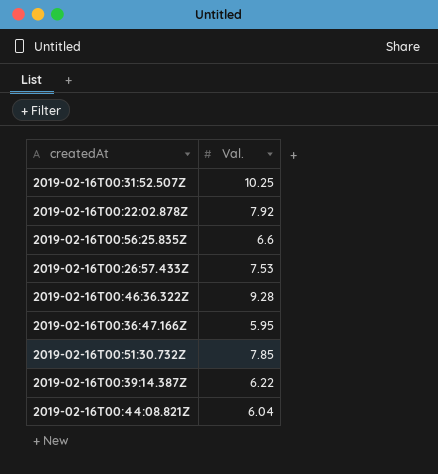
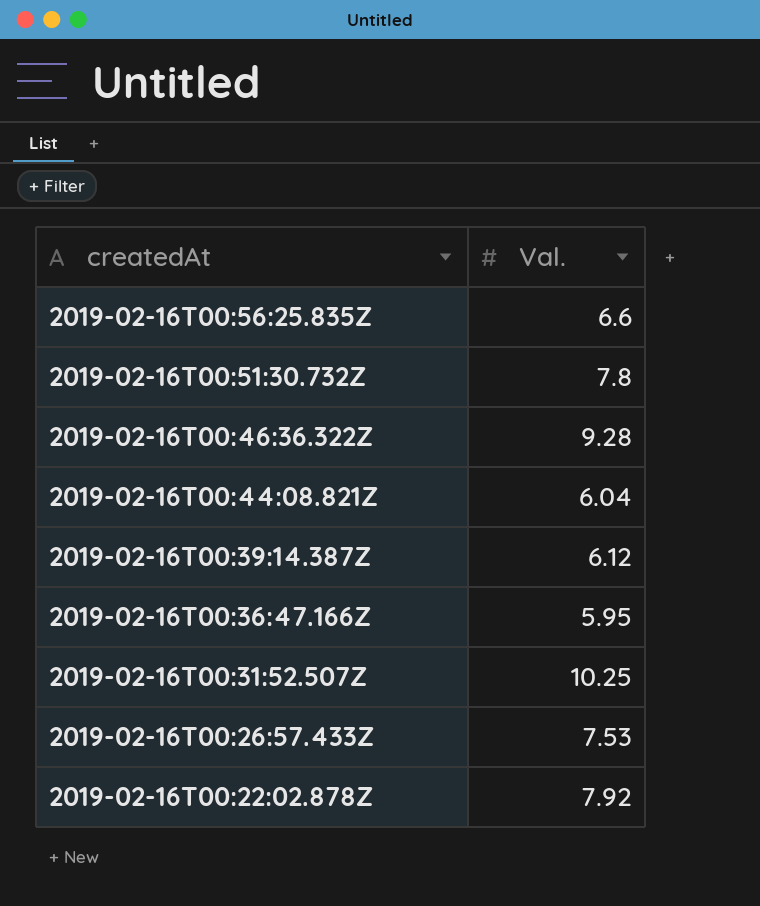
row order: none -> createdAt descending
2019-02-16T00:51:30.732Z | Val.: 7.85 -> 7.8
2019-02-16T00:39:14.387Z | Val.: 6.22 -> 6.12

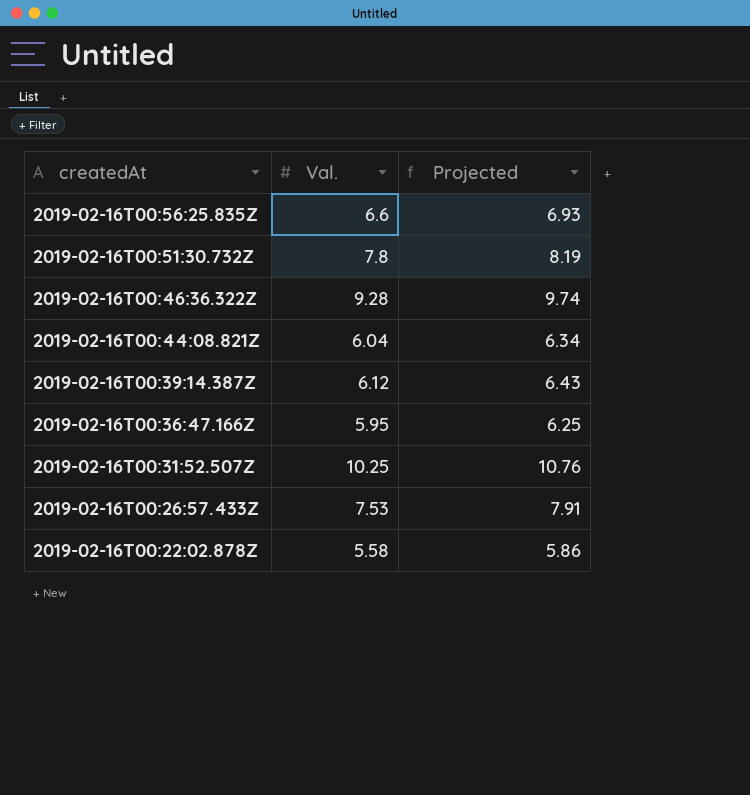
column Projected | formula: none -> [Val.] * 1.05
2019-02-16T00:22:02.878Z | Val.: 7.92 -> 5.58

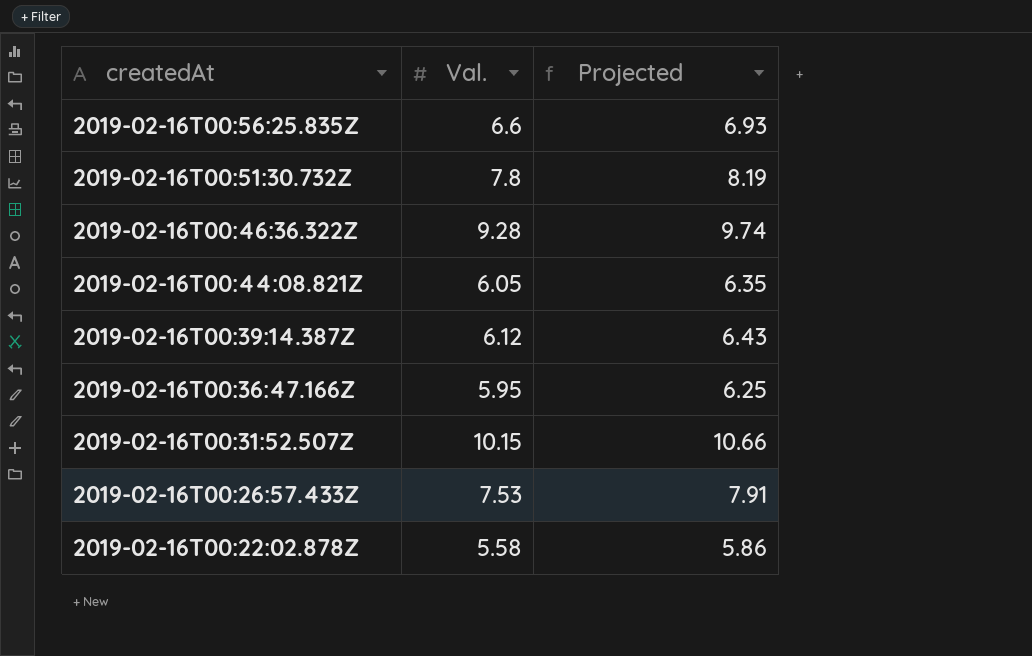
2019-02-16T00:44:08.821Z | Val.: 6.04 -> 6.05
2019-02-16T00:44:08.821Z | Projected: 6.34 -> 6.35
2019-02-16T00:31:52.507Z | Val.: 10.25 -> 10.15
2019-02-16T00:31:52.507Z | Projected: 10.76 -> 10.66

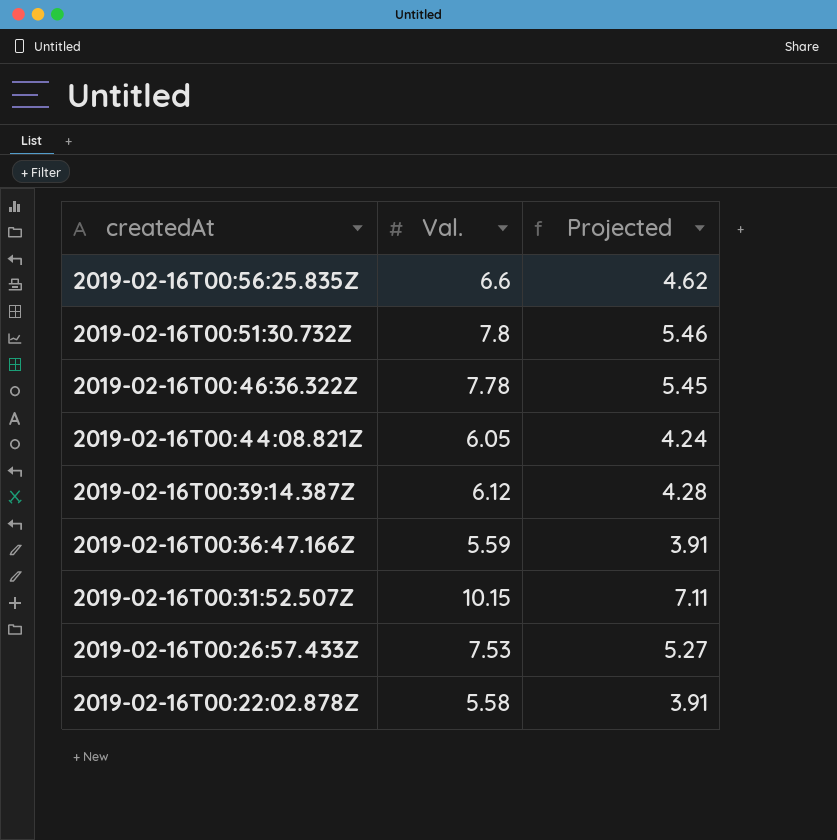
column Projected | formula: [Val.] * 1.05 -> [Val.] * 0.7
2019-02-16T00:46:36.322Z | Val.: 9.28 -> 7.78
2019-02-16T00:36:47.166Z | Val.: 5.95 -> 5.59

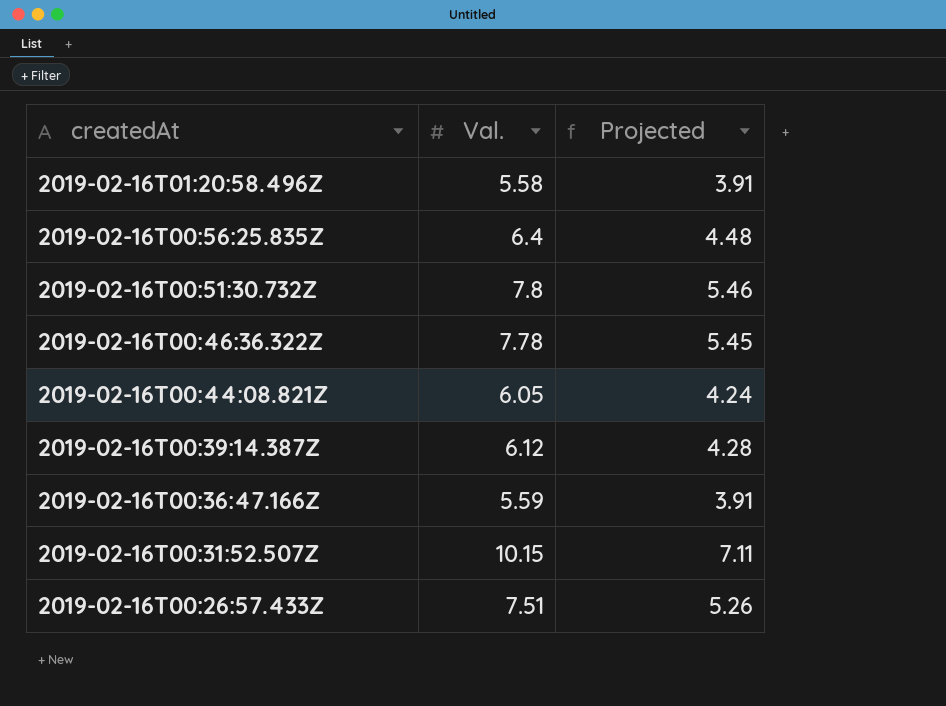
row 2019-02-16T00:22:02.878Z: 5.58 | 3.91 -> none
row 2019-02-16T01:20:58.496Z: none -> 5.58 | 3.91
2019-02-16T00:56:25.835Z | Val.: 6.6 -> 6.4
2019-02-16T00:56:25.835Z | Projected: 4.62 -> 4.48
2019-02-16T00:26:57.433Z | Val.: 7.53 -> 7.51
2019-02-16T00:26:57.433Z | Projected: 5.27 -> 5.26

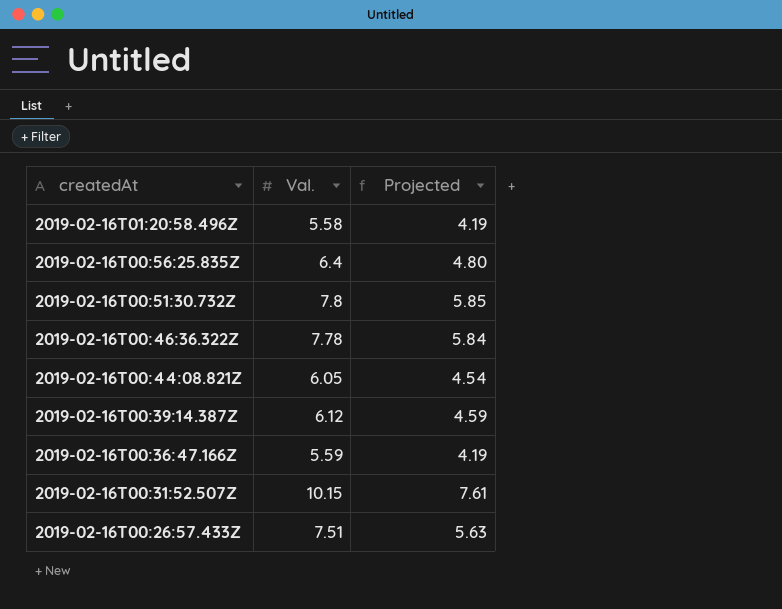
column Projected | formula: [Val.] * 0.7 -> [Val.] * 0.75

